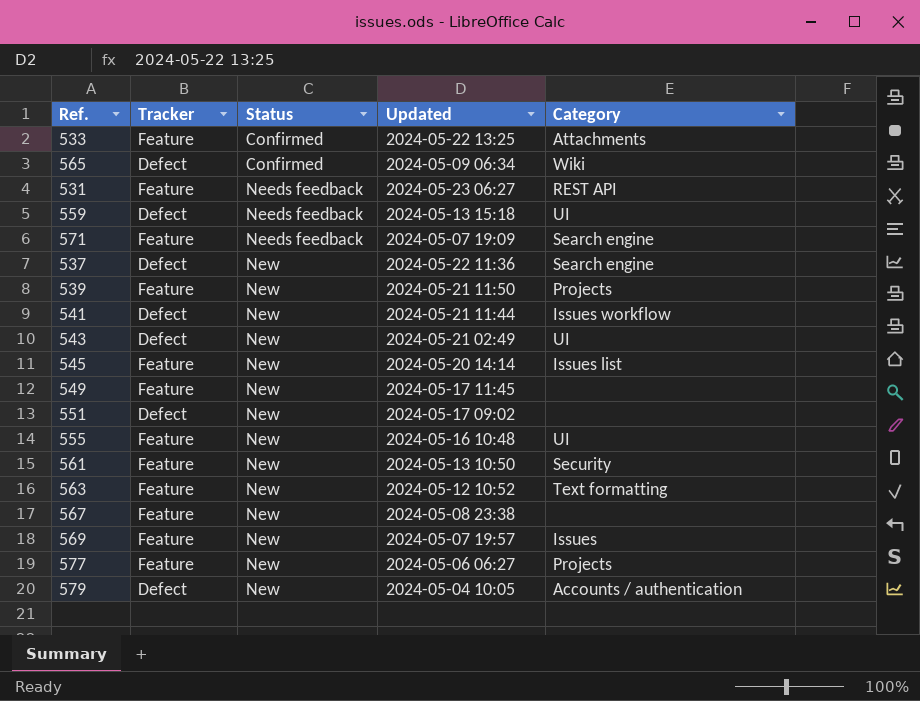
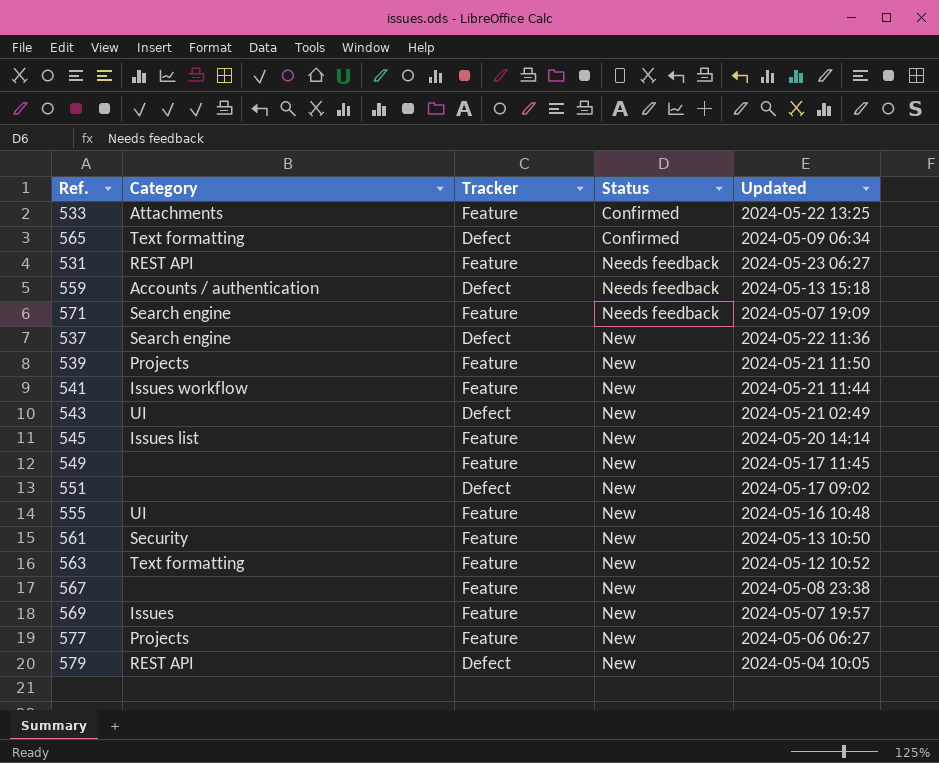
column Category | position: 5 -> 2
565 | Category: Wiki -> Text formatting
559 | Category: UI -> Accounts / authentication
541 | Tracker: Defect -> Feature
579 | Category: Accounts / authentication -> REST API

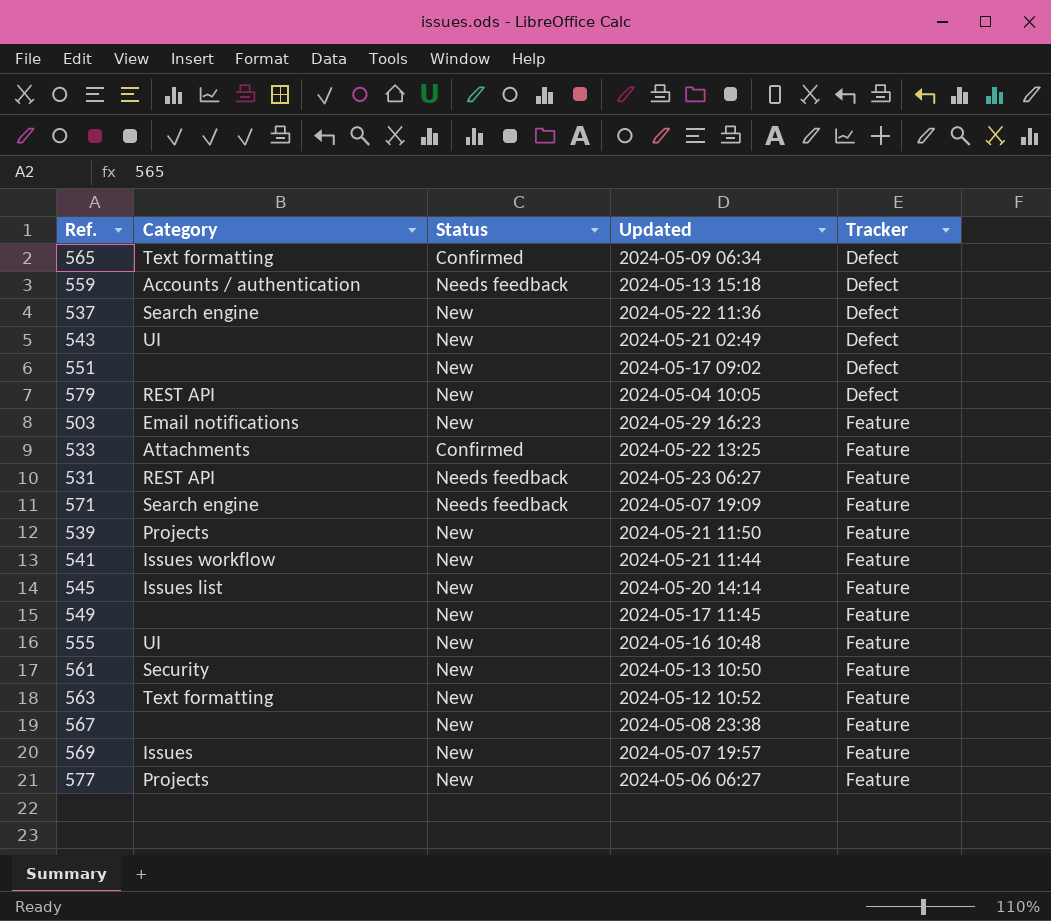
row order: Status ascending -> Tracker ascending
column Tracker | position: 3 -> 5
row 503: none -> Email notifications | New | 2024-05-29 16:23 | Feature

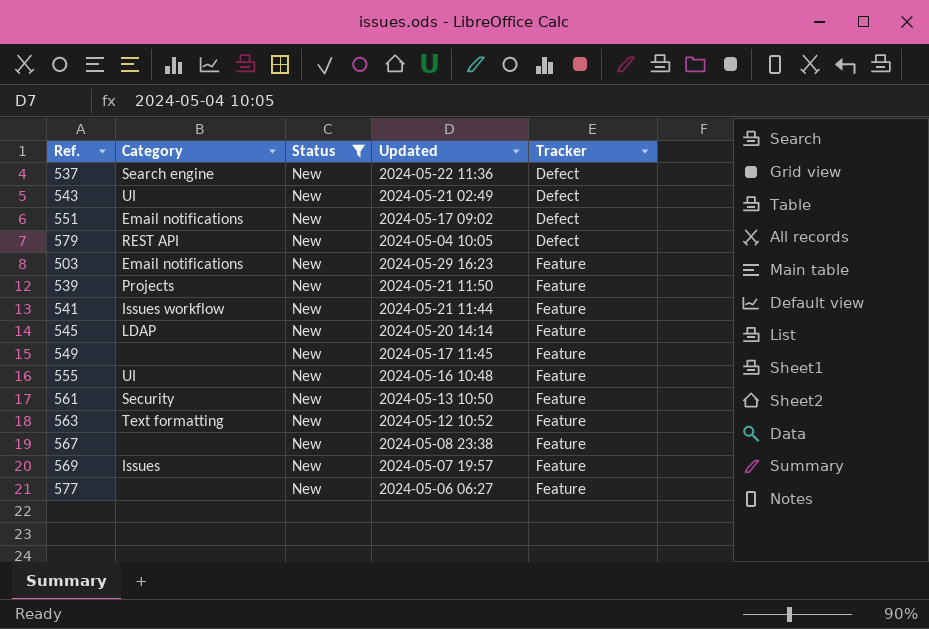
filter: none -> Status = New
551 | Category: none -> Email notifications
545 | Category: Issues list -> LDAP
577 | Category: Projects -> none

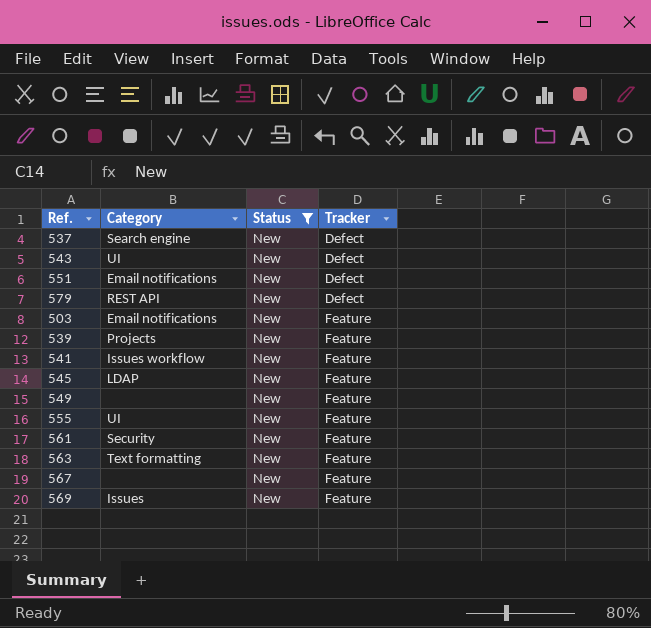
column Updated | position: 4 -> none
row 577: none | New | 2024-05-06 06:27 | Feature -> none

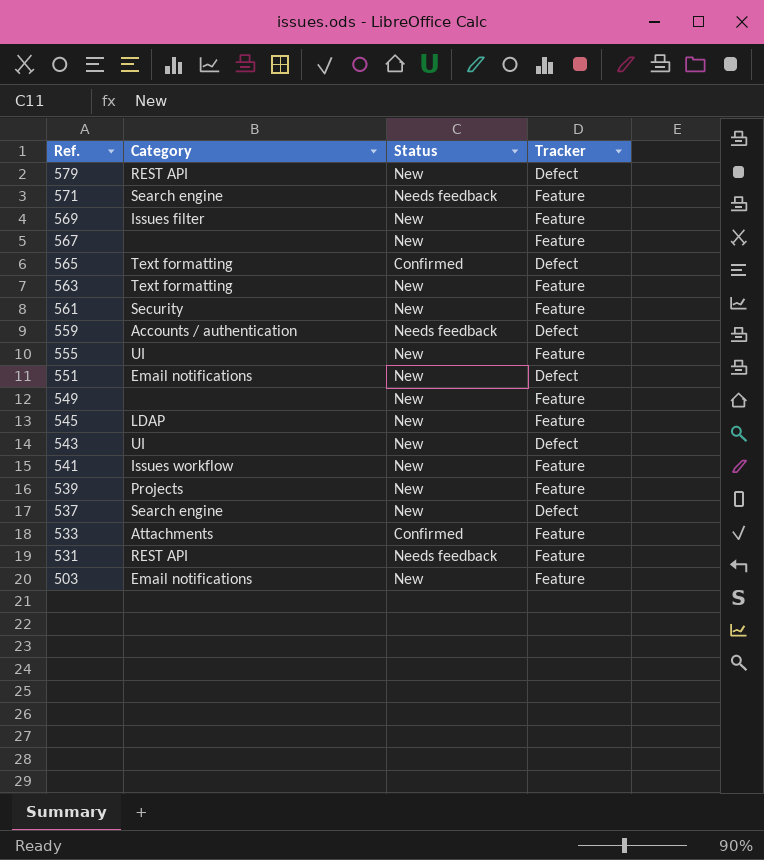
filter: Status = New -> none
row order: Tracker ascending -> Ref. descending
569 | Category: Issues -> Issues filter

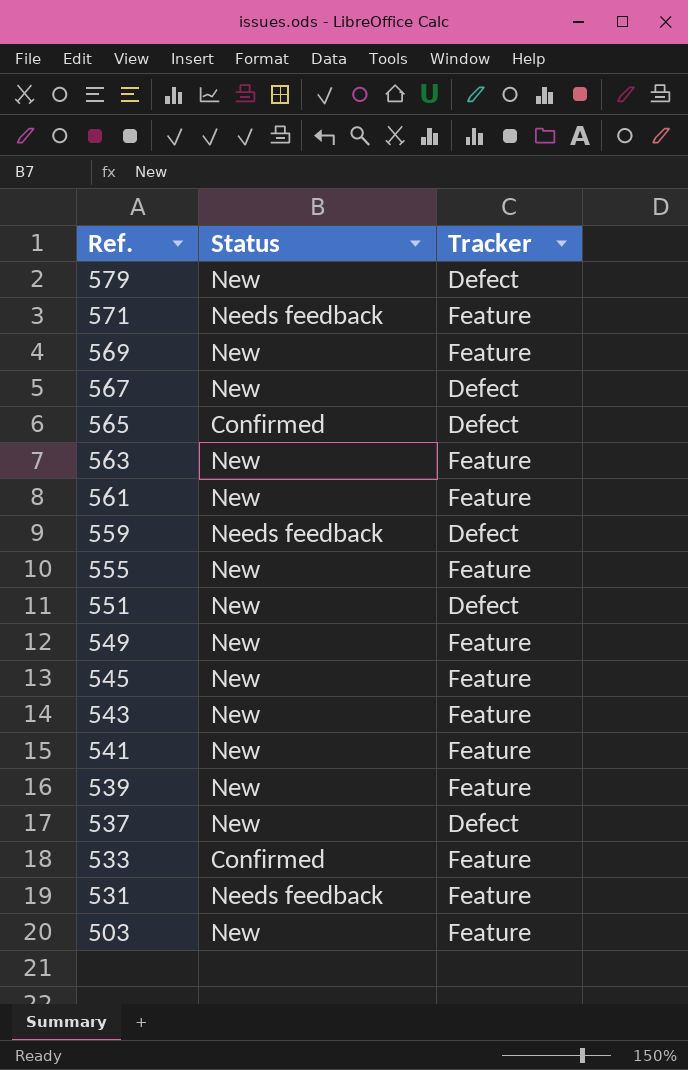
column Category | position: 2 -> none
567 | Tracker: Feature -> Defect
543 | Tracker: Defect -> Feature

